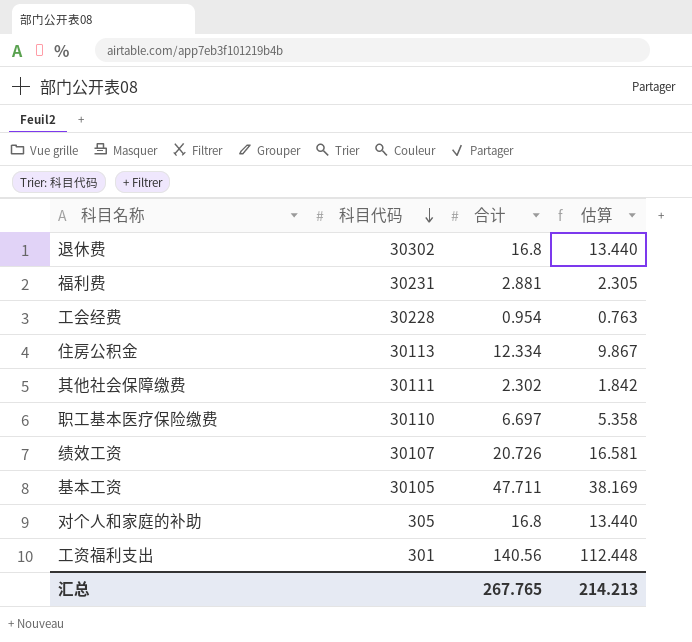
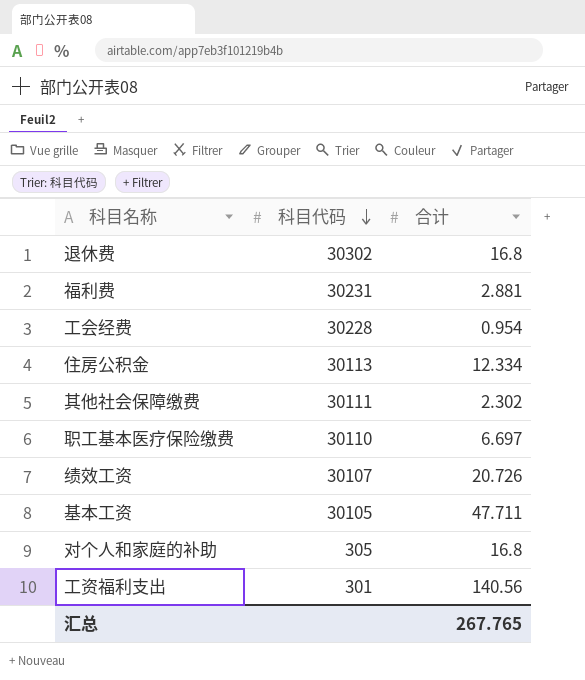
column 估算 | formula: [合计] * 0.8 -> none

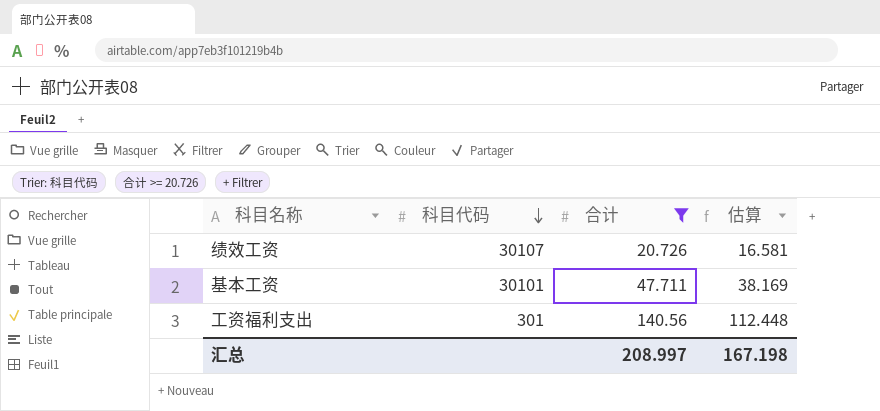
filter: none -> 合计 >= 20.726
column 估算 | formula: none -> [合计] * 0.8
基本工资 | 科目代码: 30105 -> 30101
汇总 | 合计: 267.765 -> 208.997

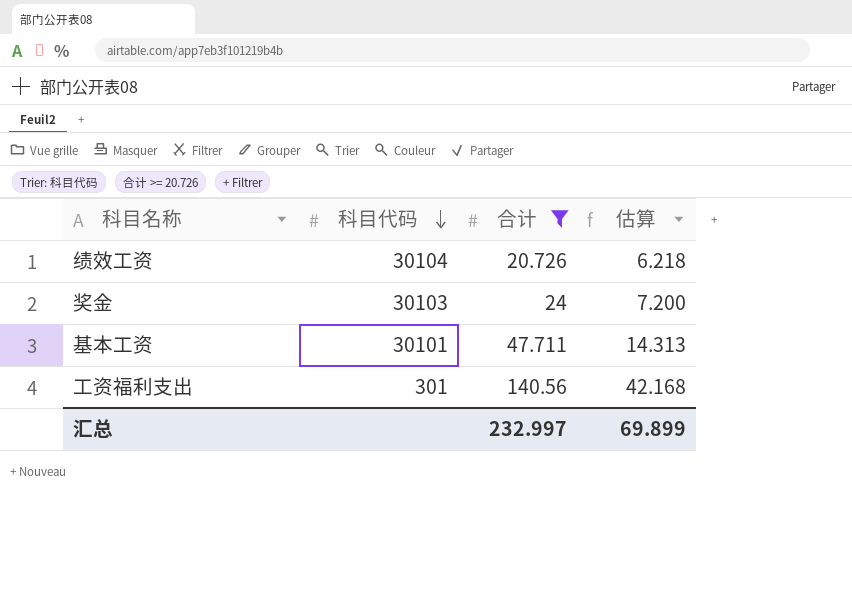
column 估算 | formula: [合计] * 0.8 -> [合计] * 0.3
绩效工资 | 科目代码: 30107 -> 30104
row 奖金: none -> 30103 | 24 | 7.200
汇总 | 合计: 208.997 -> 232.997
汇总 | 估算: 167.198 -> 69.899

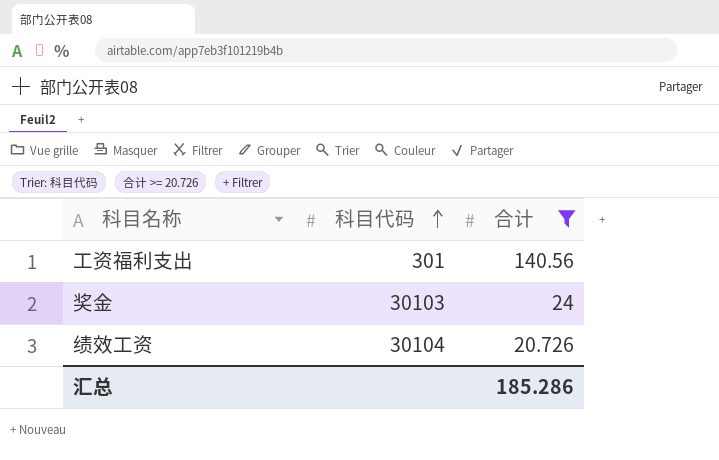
row order: 科目代码 descending -> 科目代码 ascending
column 估算 | formula: [合计] * 0.3 -> none
row 基本工资: 30101 | 47.711 | 14.313 -> none
汇总 | 合计: 232.997 -> 185.286

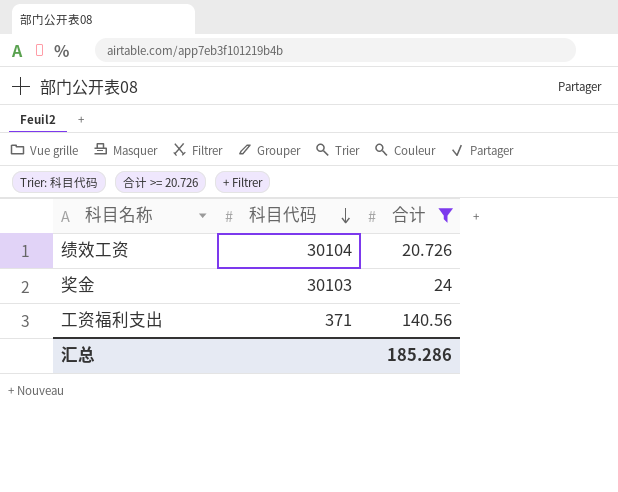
row order: 科目代码 ascending -> 科目代码 descending
工资福利支出 | 科目代码: 301 -> 371

